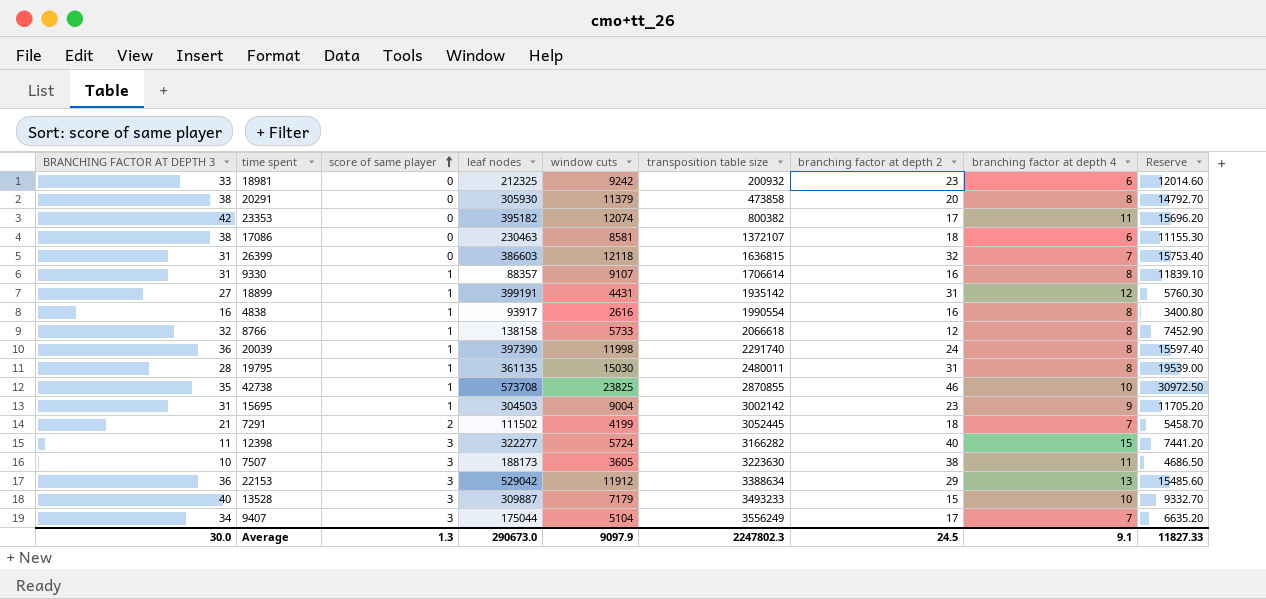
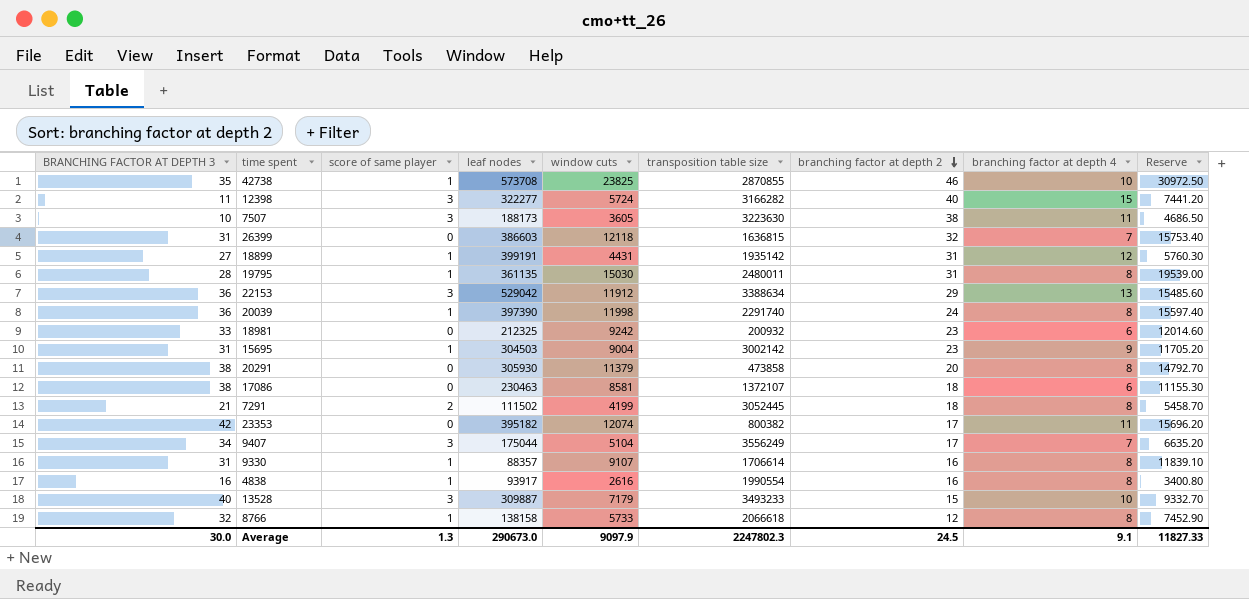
row order: score of same player ascending -> branching factor at depth 2 descending
7291 | branching factor at depth 4: 7 -> 8

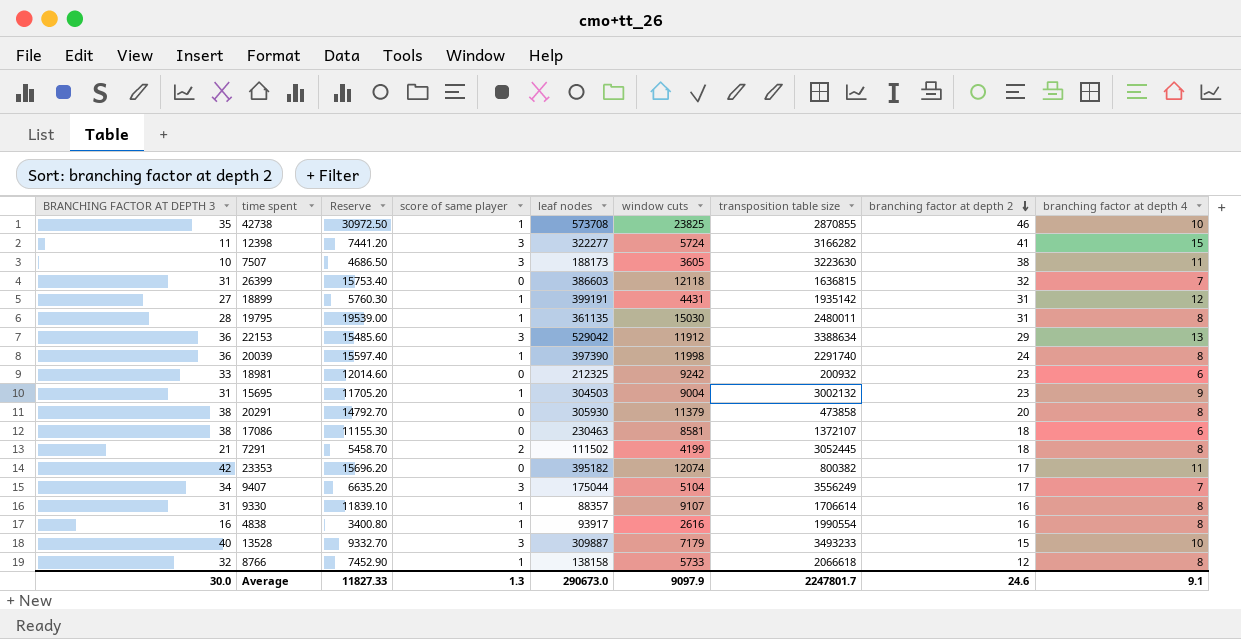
column Reserve | position: 9 -> 3
12398 | branching factor at depth 2: 40 -> 41
15695 | transposition table size: 3002142 -> 3002132
Average | transposition table size: 2247802.3 -> 2247801.7
Average | branching factor at depth 2: 24.5 -> 24.6

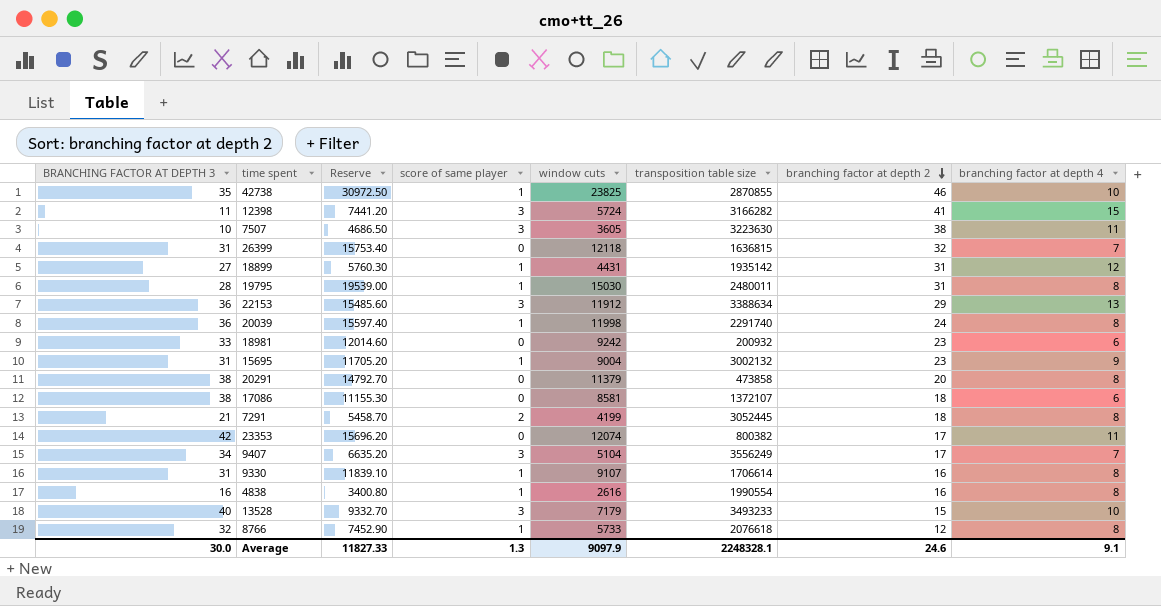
column leaf nodes | position: 5 -> none
8766 | transposition table size: 2066618 -> 2076618
Average | transposition table size: 2247801.7 -> 2248328.1

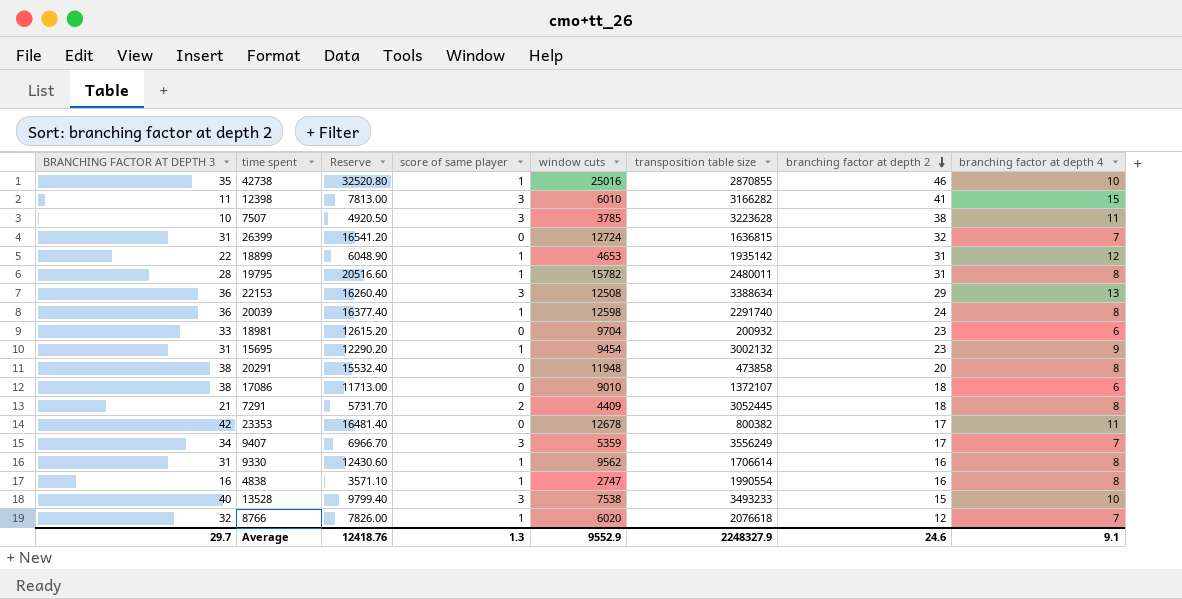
42738 | Reserve: 30972.50 -> 32520.80
42738 | window cuts: 23825 -> 25016
12398 | Reserve: 7441.20 -> 7813.00
12398 | window cuts: 5724 -> 6010
7507 | Reserve: 4686.50 -> 4920.50
7507 | window cuts: 3605 -> 3785
7507 | transposition table size: 3223630 -> 3223628
26399 | Reserve: 15753.40 -> 16541.20
26399 | window cuts: 12118 -> 12724
18899 | BRANCHING FACTOR AT DEPTH 3: 27 -> 22
18899 | Reserve: 5760.30 -> 6048.90
18899 | window cuts: 4431 -> 4653
19795 | Reserve: 19539.00 -> 20516.60
19795 | window cuts: 15030 -> 15782
22153 | Reserve: 15485.60 -> 16260.40
22153 | window cuts: 11912 -> 12508
20039 | Reserve: 15597.40 -> 16377.40
20039 | window cuts: 11998 -> 12598
18981 | Reserve: 12014.60 -> 12615.20
18981 | window cuts: 9242 -> 9704
15695 | Reserve: 11705.20 -> 12290.20
15695 | window cuts: 9004 -> 9454
20291 | Reserve: 14792.70 -> 15532.40
20291 | window cuts: 11379 -> 11948
17086 | Reserve: 11155.30 -> 11713.00
17086 | window cuts: 8581 -> 9010
7291 | Reserve: 5458.70 -> 5731.70
7291 | window cuts: 4199 -> 4409
23353 | Reserve: 15696.20 -> 16481.40
23353 | window cuts: 12074 -> 12678
9407 | Reserve: 6635.20 -> 6966.70
9407 | window cuts: 5104 -> 5359
9330 | Reserve: 11839.10 -> 12430.60
9330 | window cuts: 9107 -> 9562
4838 | Reserve: 3400.80 -> 3571.10
4838 | window cuts: 2616 -> 2747
13528 | Reserve: 9332.70 -> 9799.40
13528 | window cuts: 7179 -> 7538
8766 | Reserve: 7452.90 -> 7826.00
8766 | window cuts: 5733 -> 6020
8766 | branching factor at depth 4: 8 -> 7
Average | BRANCHING FACTOR AT DEPTH 3: 30.0 -> 29.7
Average | Reserve: 11827.33 -> 12418.76
Average | window cuts: 9097.9 -> 9552.9
Average | transposition table size: 2248328.1 -> 2248327.9

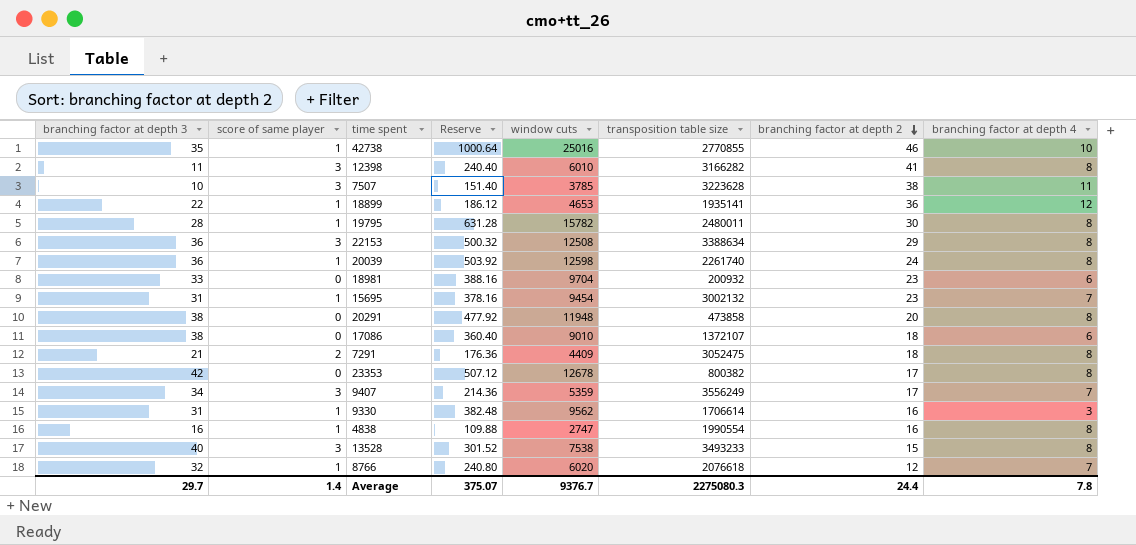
column name: BRANCHING FACTOR AT DEPTH 3 -> branching factor at depth 3
column score of same player | position: 4 -> 2
column Reserve | formula: [window cuts] * 1.3 -> [window cuts] * 0.04
row 26399: 31 | 16541.20 | 0 | 12724 | 1636815 | 32 | 7 -> none
42738 | transposition table size: 2870855 -> 2770855
12398 | branching factor at depth 4: 15 -> 8
18899 | transposition table size: 1935142 -> 1935141
18899 | branching factor at depth 2: 31 -> 36
19795 | branching factor at depth 2: 31 -> 30
22153 | branching factor at depth 4: 13 -> 8
20039 | transposition table size: 2291740 -> 2261740
15695 | branching factor at depth 4: 9 -> 7
7291 | transposition table size: 3052445 -> 3052475
23353 | branching factor at depth 4: 11 -> 8
9330 | branching factor at depth 4: 8 -> 3
13528 | branching factor at depth 4: 10 -> 8
Average | score of same player: 1.3 -> 1.4
Average | Reserve: 12418.76 -> 375.07
Average | window cuts: 9552.9 -> 9376.7
Average | transposition table size: 2248327.9 -> 2275080.3
Average | branching factor at depth 2: 24.6 -> 24.4
Average | branching factor at depth 4: 9.1 -> 7.8

